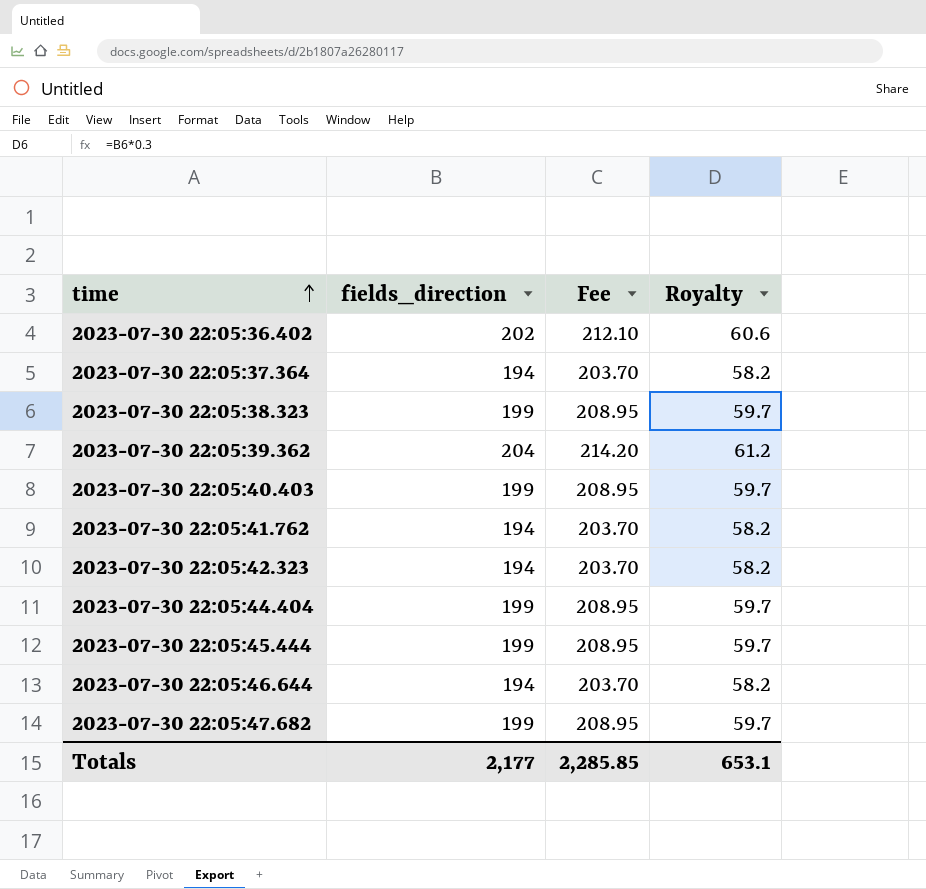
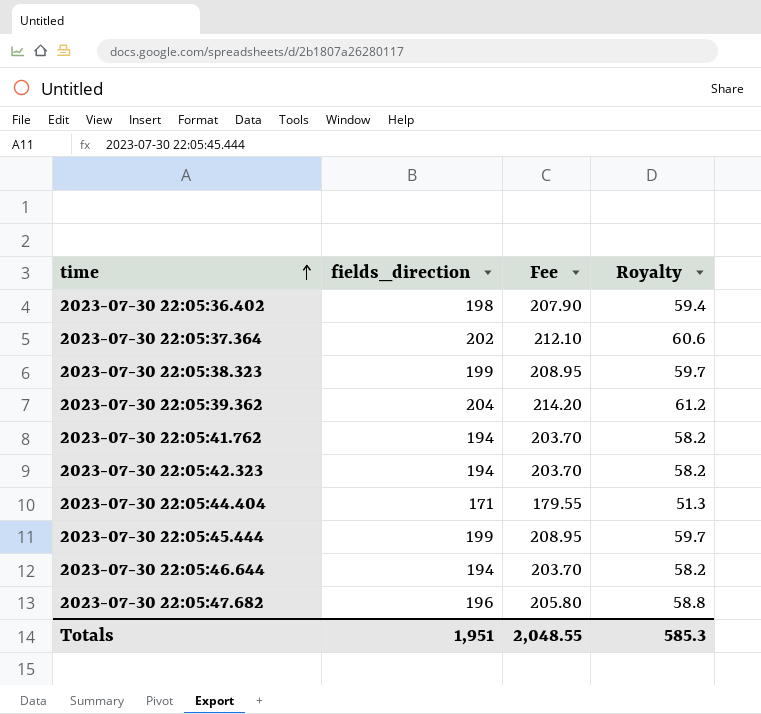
row 2023-07-30 22:05:40.403: 199 | 208.95 | 59.7 -> none
2023-07-30 22:05:36.402 | fields_direction: 202 -> 198
2023-07-30 22:05:36.402 | Fee: 212.10 -> 207.90
2023-07-30 22:05:36.402 | Royalty: 60.6 -> 59.4
2023-07-30 22:05:37.364 | fields_direction: 194 -> 202
2023-07-30 22:05:37.364 | Fee: 203.70 -> 212.10
2023-07-30 22:05:37.364 | Royalty: 58.2 -> 60.6
2023-07-30 22:05:44.404 | fields_direction: 199 -> 171
2023-07-30 22:05:44.404 | Fee: 208.95 -> 179.55
2023-07-30 22:05:44.404 | Royalty: 59.7 -> 51.3
2023-07-30 22:05:47.682 | fields_direction: 199 -> 196
2023-07-30 22:05:47.682 | Fee: 208.95 -> 205.80
2023-07-30 22:05:47.682 | Royalty: 59.7 -> 58.8
Totals | fields_direction: 2,177 -> 1,951
Totals | Fee: 2,285.85 -> 2,048.55
Totals | Royalty: 653.1 -> 585.3

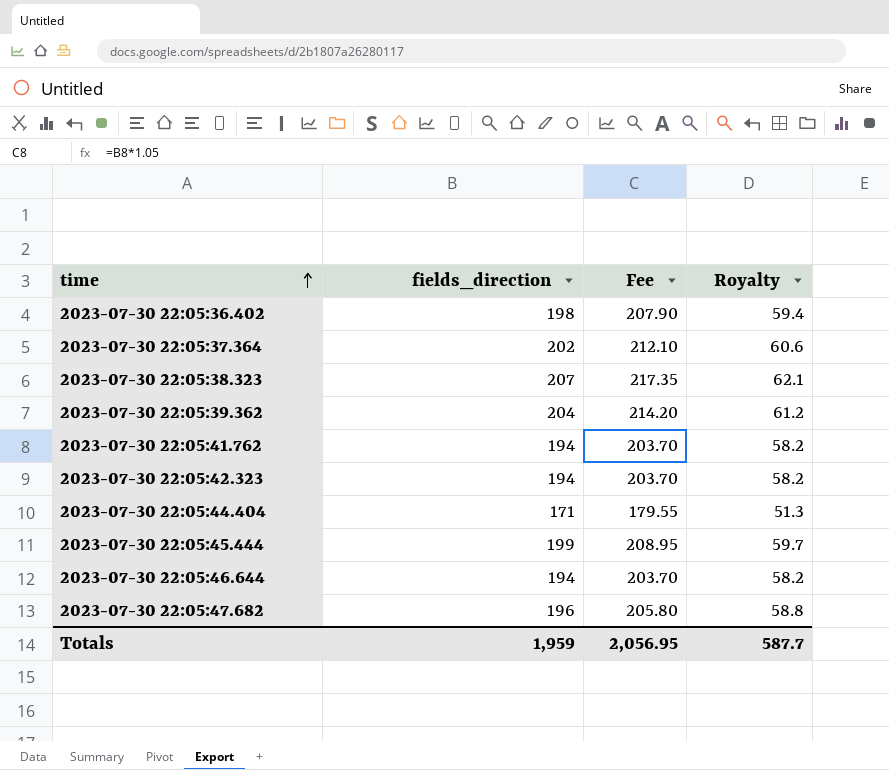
2023-07-30 22:05:38.323 | fields_direction: 199 -> 207
2023-07-30 22:05:38.323 | Fee: 208.95 -> 217.35
2023-07-30 22:05:38.323 | Royalty: 59.7 -> 62.1
Totals | fields_direction: 1,951 -> 1,959
Totals | Fee: 2,048.55 -> 2,056.95
Totals | Royalty: 585.3 -> 587.7

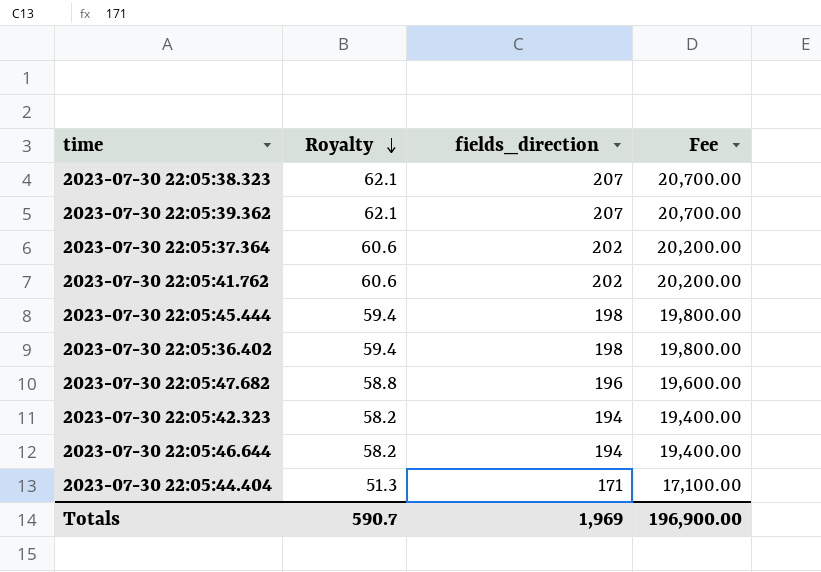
row order: time ascending -> Royalty descending
column Royalty | position: 4 -> 2
column Fee | formula: [fields_direction] * 1.05 -> [fields_direction] * 100
2023-07-30 22:05:39.362 | Royalty: 61.2 -> 62.1
2023-07-30 22:05:39.362 | fields_direction: 204 -> 207
2023-07-30 22:05:41.762 | Royalty: 58.2 -> 60.6
2023-07-30 22:05:41.762 | fields_direction: 194 -> 202
2023-07-30 22:05:45.444 | Royalty: 59.7 -> 59.4
2023-07-30 22:05:45.444 | fields_direction: 199 -> 198
Totals | Royalty: 587.7 -> 590.7
Totals | fields_direction: 1,959 -> 1,969
Totals | Fee: 2,056.95 -> 196,900.00

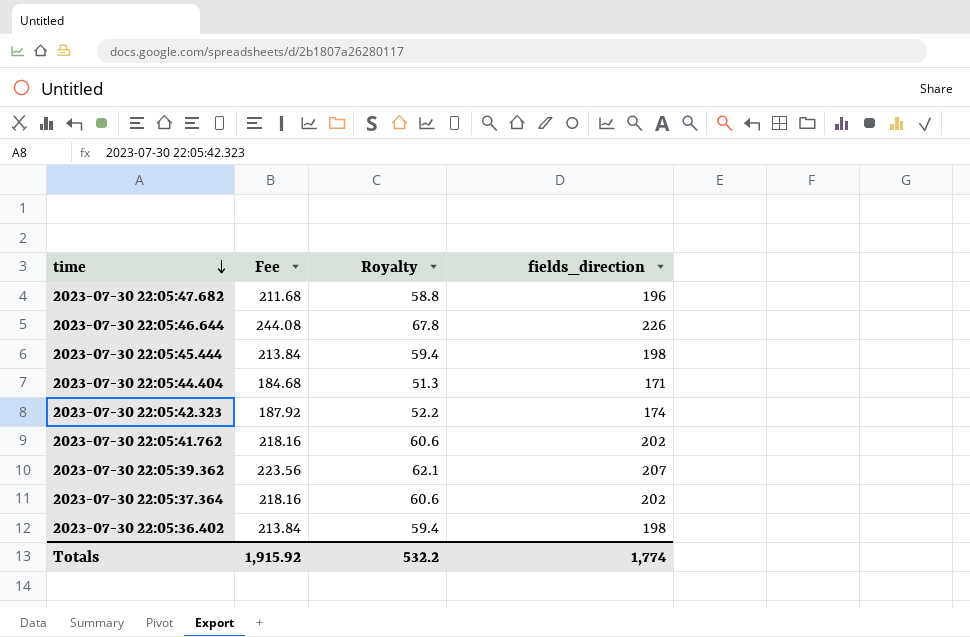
row order: Royalty descending -> time descending
column Fee | formula: [fields_direction] * 100 -> [fields_direction] * 1.08
column Fee | position: 4 -> 2
row 2023-07-30 22:05:38.323: 62.1 | 207 | 20,700.00 -> none
2023-07-30 22:05:46.644 | Royalty: 58.2 -> 67.8
2023-07-30 22:05:46.644 | fields_direction: 194 -> 226
2023-07-30 22:05:42.323 | Royalty: 58.2 -> 52.2
2023-07-30 22:05:42.323 | fields_direction: 194 -> 174
Totals | Fee: 196,900.00 -> 1,915.92
Totals | Royalty: 590.7 -> 532.2
Totals | fields_direction: 1,969 -> 1,774

